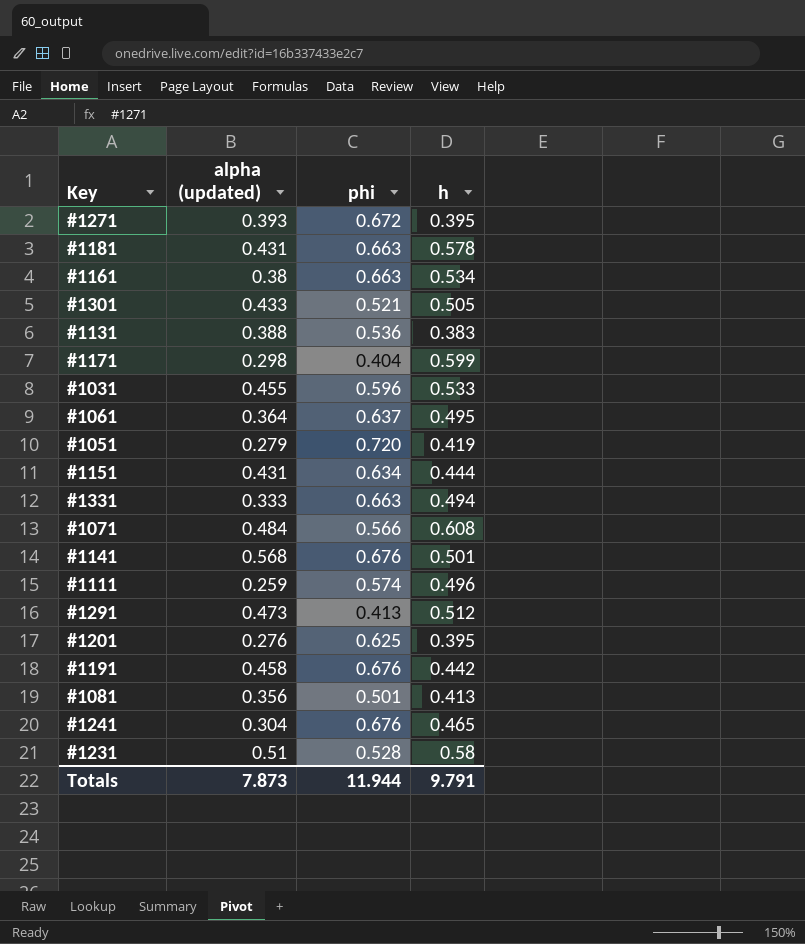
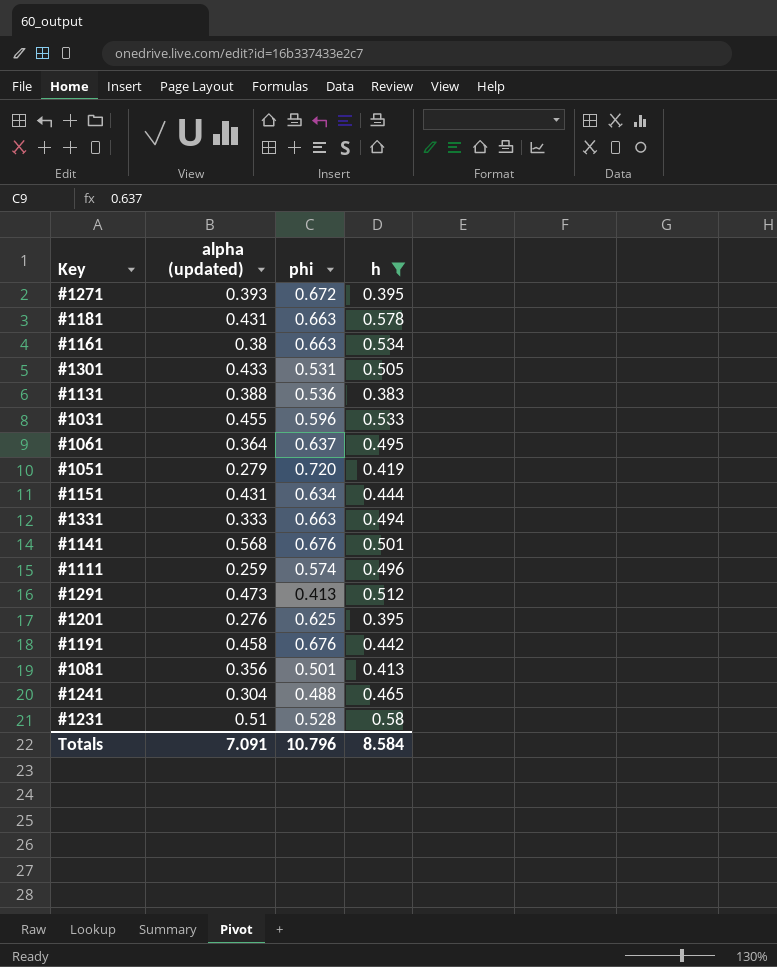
filter: none -> h <= 0.58
#1301 | phi: 0.521 -> 0.531
#1241 | phi: 0.676 -> 0.488
Totals | alpha (updated): 7.873 -> 7.091
Totals | phi: 11.944 -> 10.796
Totals | h: 9.791 -> 8.584

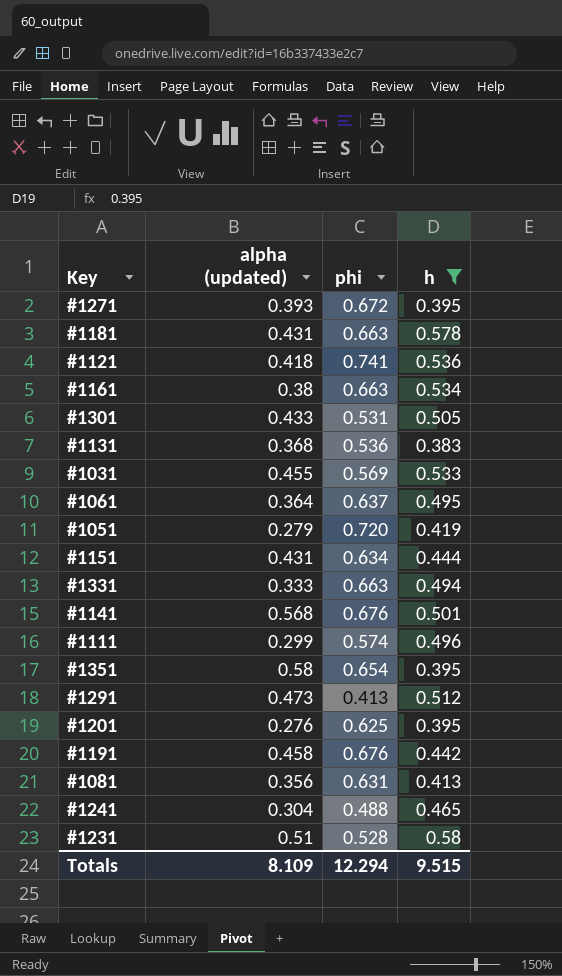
row #1121: none -> 0.418 | 0.741 | 0.536
#1131 | alpha (updated): 0.388 -> 0.368
#1031 | phi: 0.596 -> 0.569
#1111 | alpha (updated): 0.259 -> 0.299
row #1351: none -> 0.58 | 0.654 | 0.395
#1081 | phi: 0.501 -> 0.631
Totals | alpha (updated): 7.091 -> 8.109
Totals | phi: 10.796 -> 12.294
Totals | h: 8.584 -> 9.515

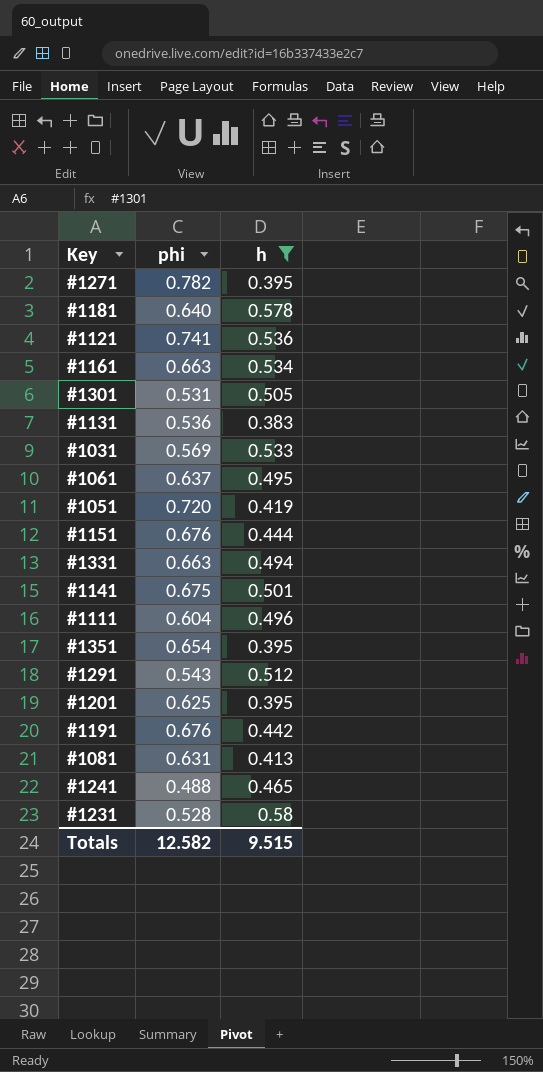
column alpha (updated) | position: 2 -> none
#1271 | phi: 0.672 -> 0.782
#1181 | phi: 0.663 -> 0.640
#1151 | phi: 0.634 -> 0.676
#1141 | phi: 0.676 -> 0.675
#1111 | phi: 0.574 -> 0.604
#1291 | phi: 0.413 -> 0.543
Totals | phi: 12.294 -> 12.582

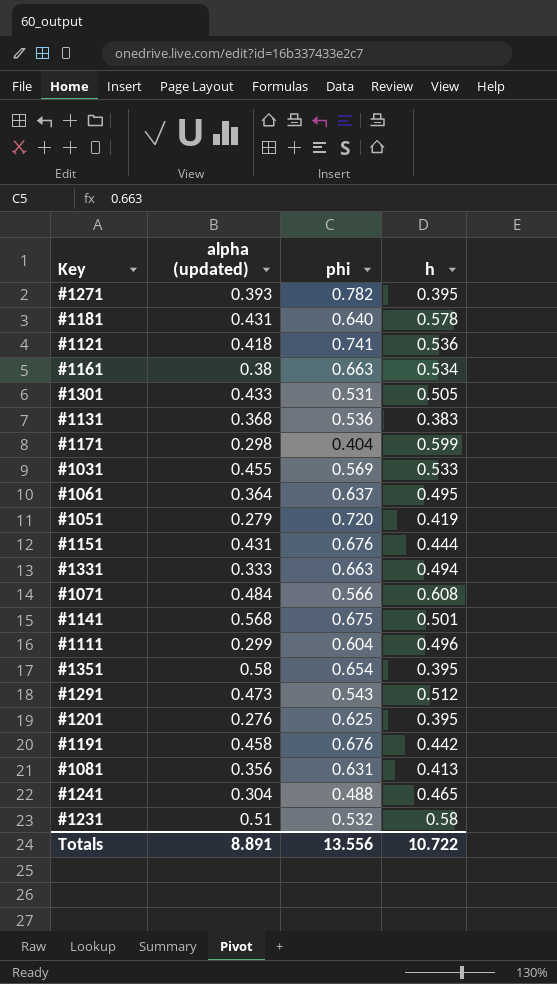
filter: h <= 0.58 -> none
column alpha (updated) | position: none -> 2
#1231 | phi: 0.528 -> 0.532
Totals | phi: 12.582 -> 13.556
Totals | h: 9.515 -> 10.722

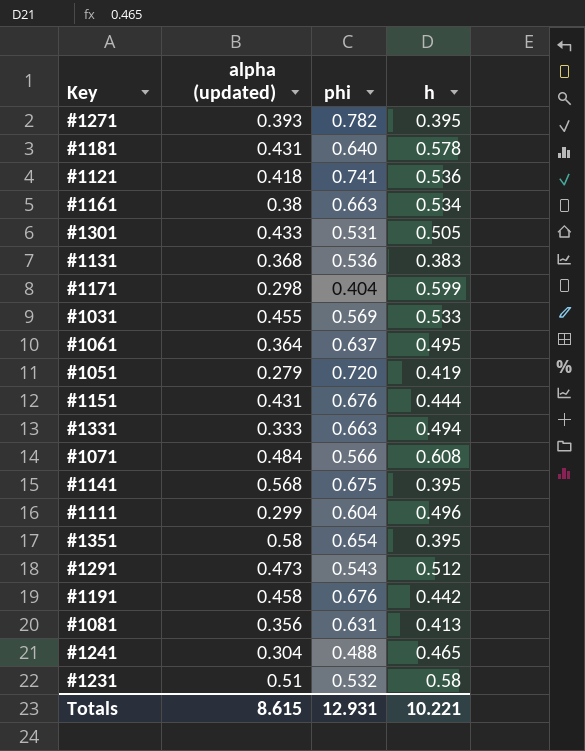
row #1201: 0.276 | 0.625 | 0.395 -> none
#1141 | h: 0.501 -> 0.395
Totals | alpha (updated): 8.891 -> 8.615
Totals | phi: 13.556 -> 12.931
Totals | h: 10.722 -> 10.221

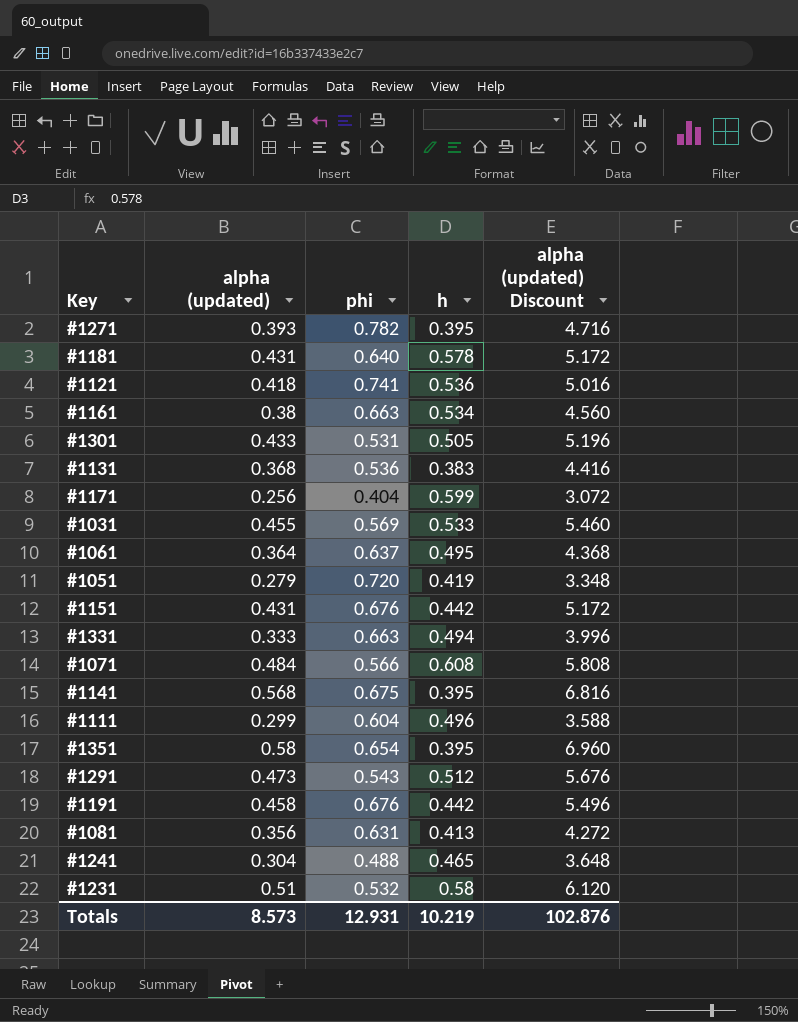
column alpha (updated) Discount | formula: none -> [alpha (updated)] * 12
#1171 | alpha (updated): 0.298 -> 0.256
#1151 | h: 0.444 -> 0.442
Totals | alpha (updated): 8.615 -> 8.573
Totals | h: 10.221 -> 10.219

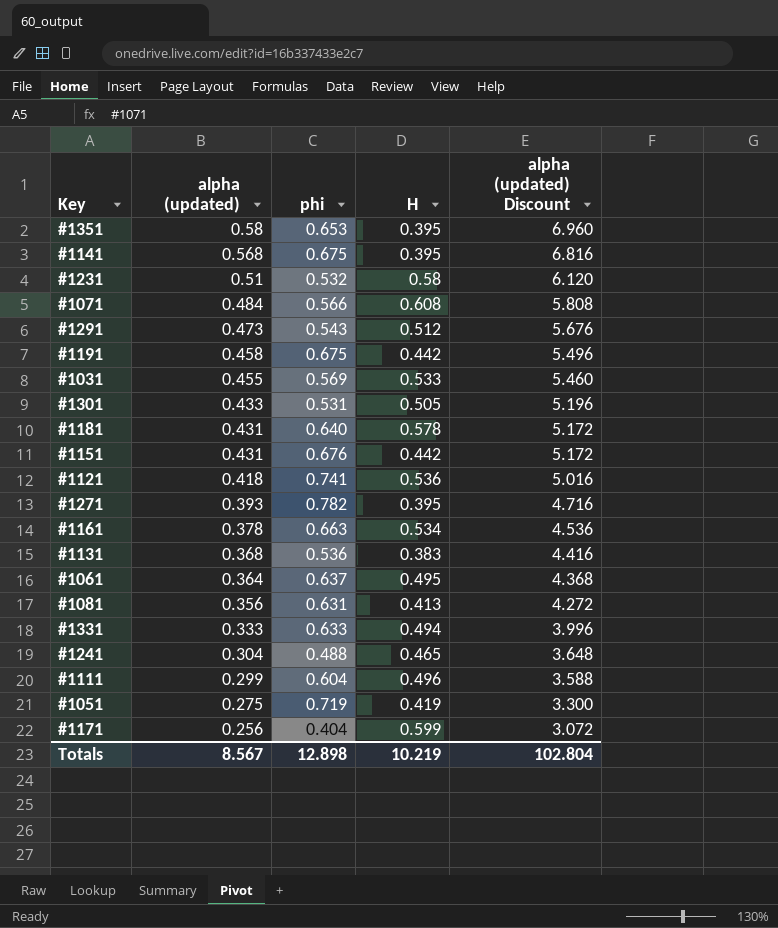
row order: none -> alpha (updated) descending
column name: h -> H
#1351 | phi: 0.654 -> 0.653
#1191 | phi: 0.676 -> 0.675
#1161 | alpha (updated): 0.38 -> 0.378
#1161 | alpha (updated) Discount: 4.560 -> 4.536
#1331 | phi: 0.663 -> 0.633
#1051 | alpha (updated): 0.279 -> 0.275
#1051 | phi: 0.720 -> 0.719
#1051 | alpha (updated) Discount: 3.348 -> 3.300
Totals | alpha (updated): 8.573 -> 8.567
Totals | phi: 12.931 -> 12.898
Totals | alpha (updated) Discount: 102.876 -> 102.804

